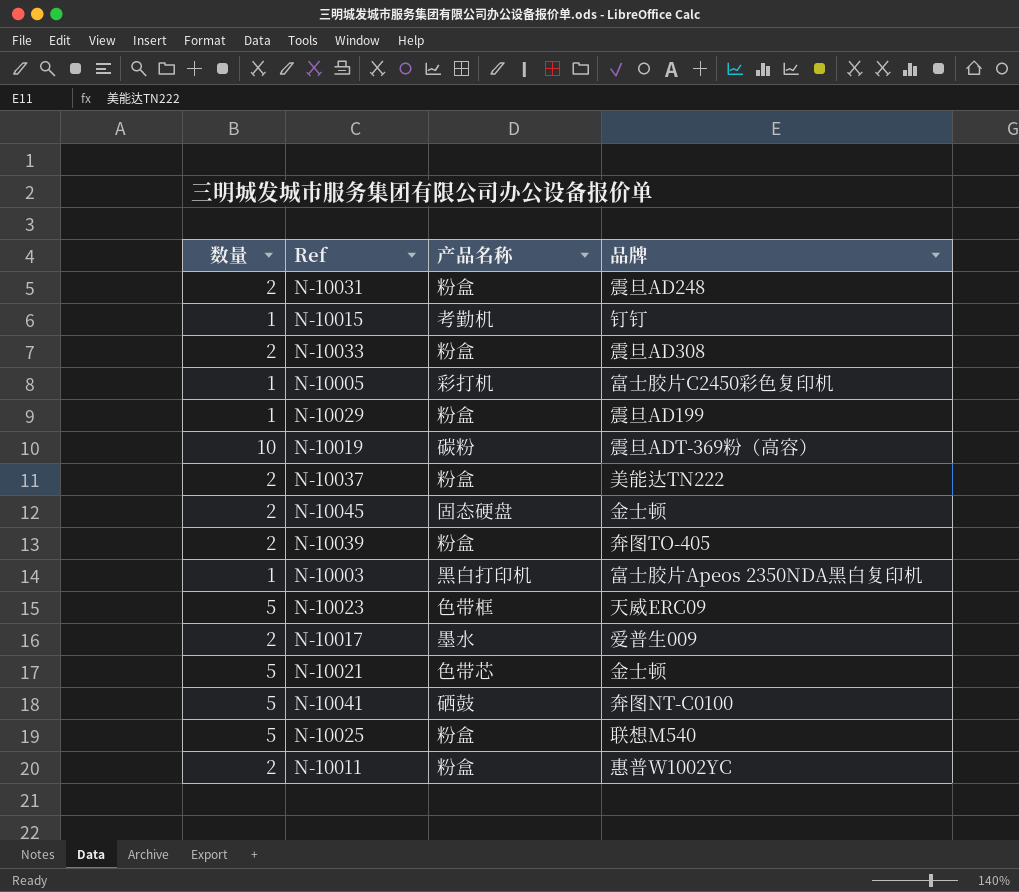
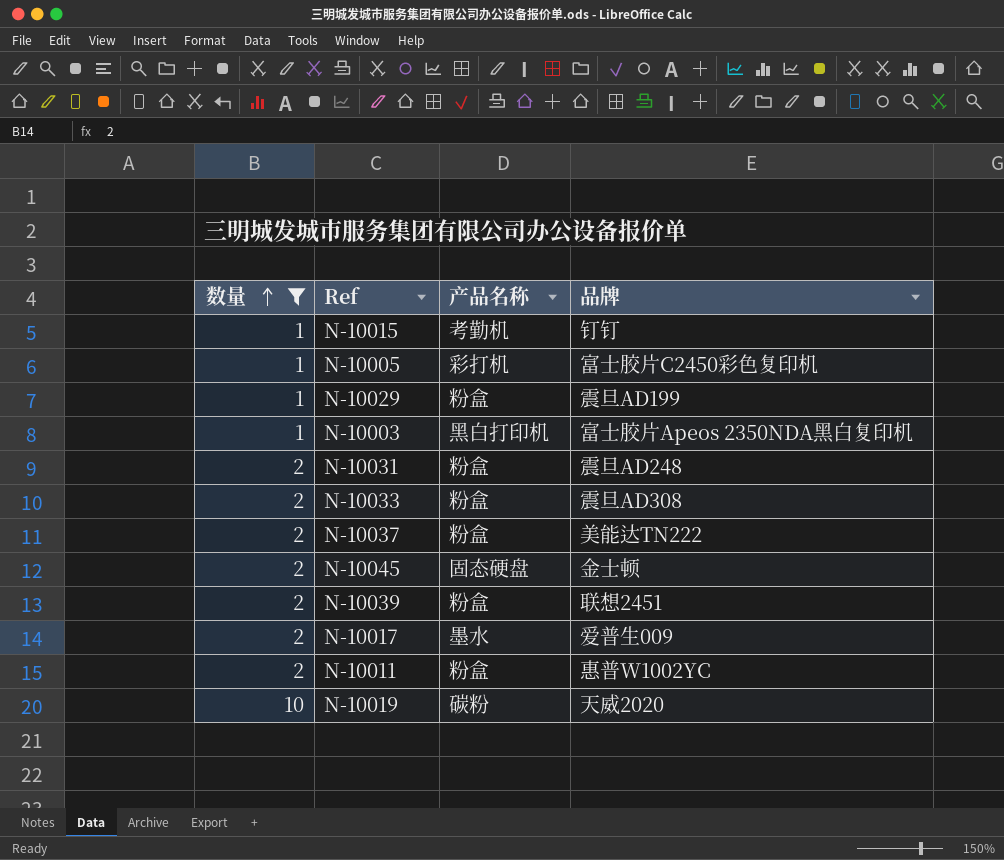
filter: none -> 数量 != 5
row order: none -> 数量 ascending
N-10039 | 品牌: 奔图TO-405 -> 联想2451
N-10019 | 品牌: 震旦ADT-369粉（高容） -> 天威2020

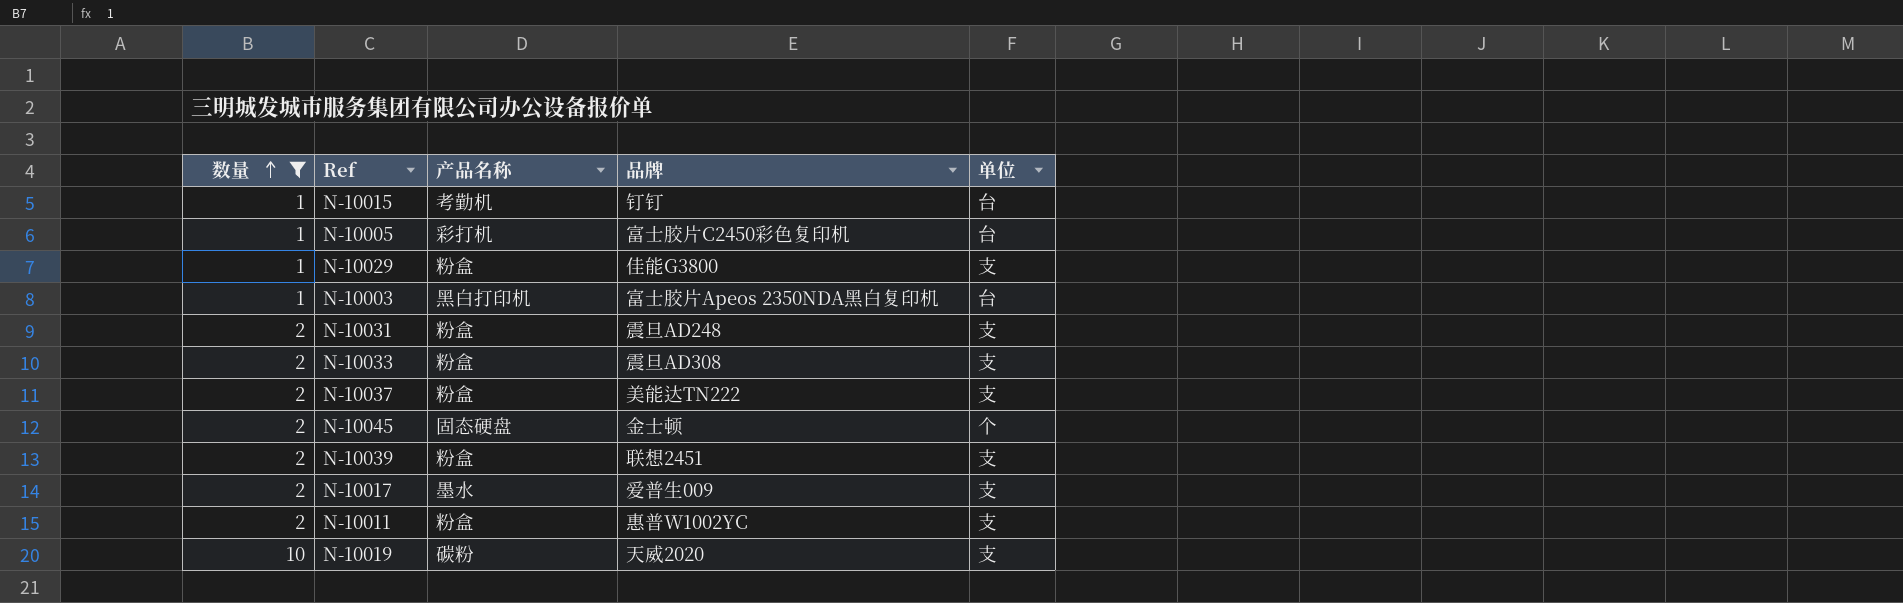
column 单位 | position: none -> 5
N-10029 | 品牌: 震旦AD199 -> 佳能G3800

